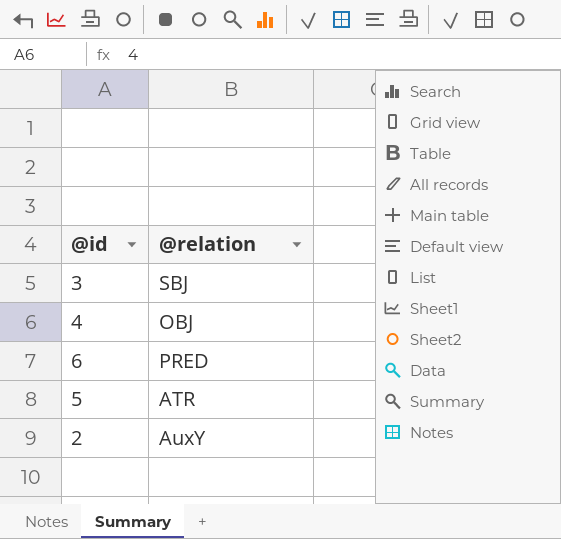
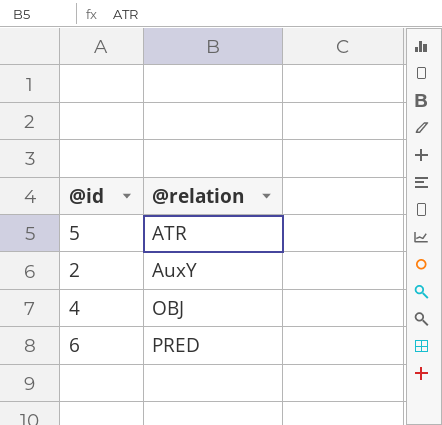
row order: none -> @relation ascending
row 3: SBJ -> none

